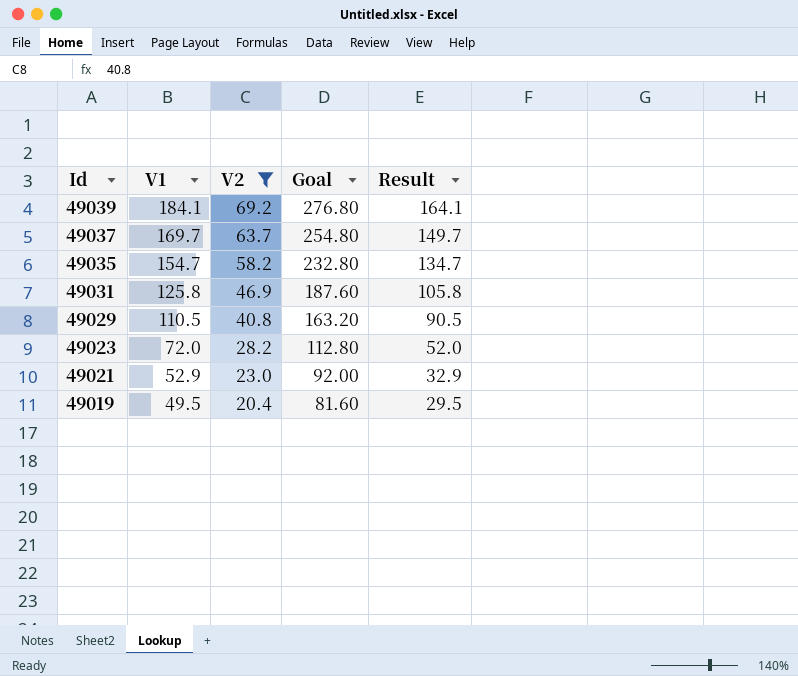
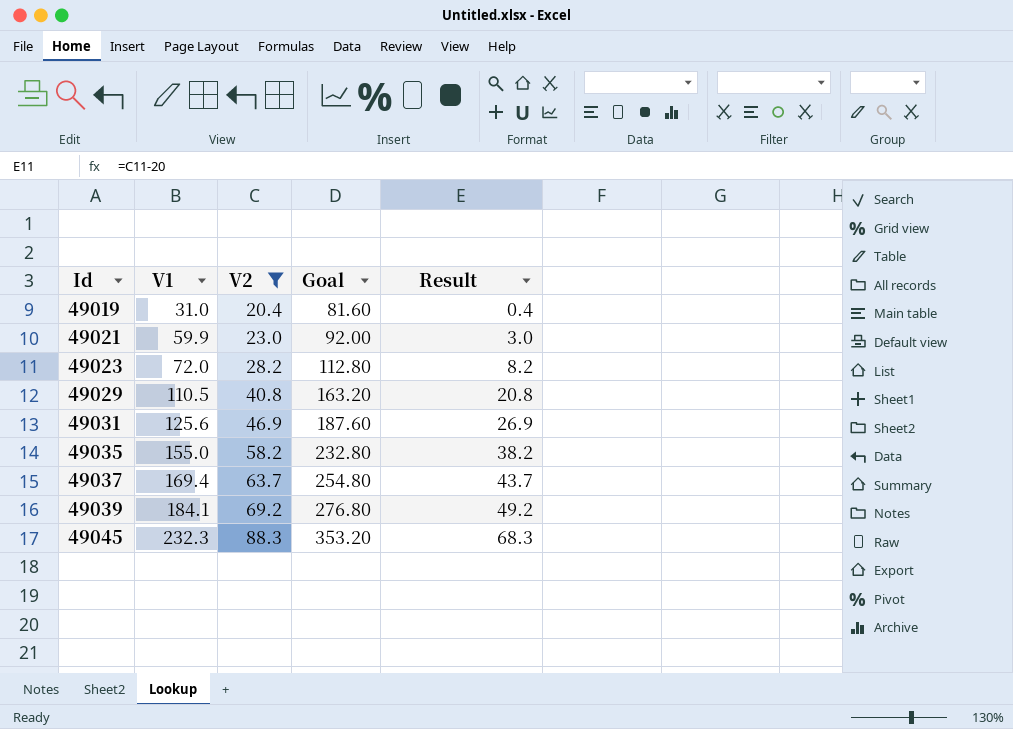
row order: Id descending -> Id ascending
column Result | formula: [V1] - 20 -> [V2] - 20
49019 | V1: 49.5 -> 31.0
49021 | V1: 52.9 -> 59.9
49031 | V1: 125.8 -> 125.6
49035 | V1: 154.7 -> 155.0
49037 | V1: 169.7 -> 169.4
row 49045: none -> 232.3 | 88.3 | 353.20 | 68.3

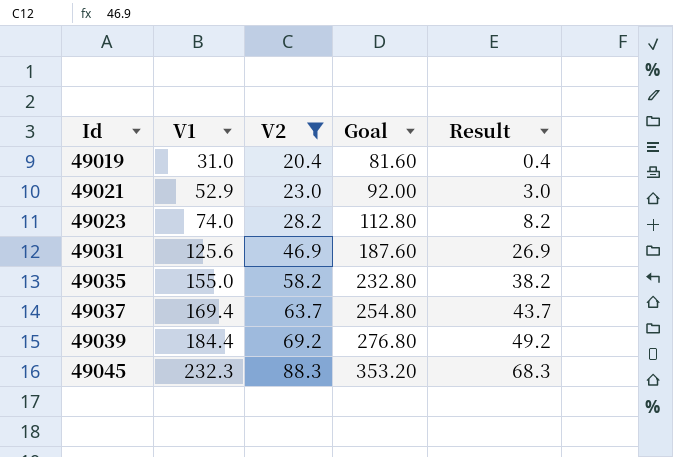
row 49029: 110.5 | 40.8 | 163.20 | 20.8 -> none
49021 | V1: 59.9 -> 52.9
49023 | V1: 72.0 -> 74.0
49039 | V1: 184.1 -> 184.4

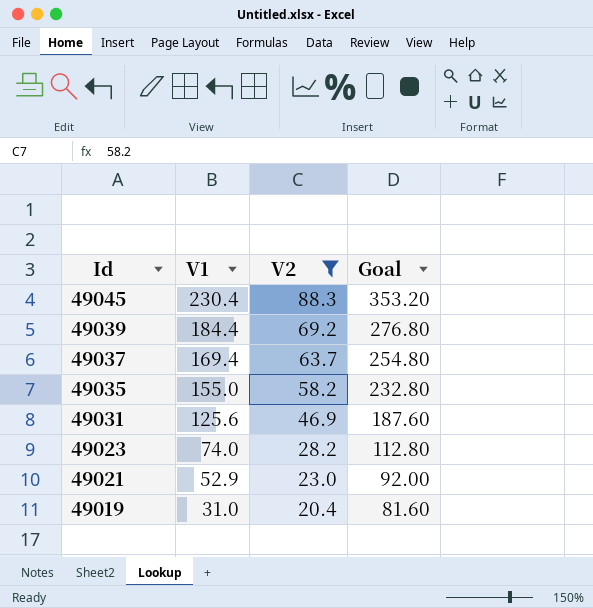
row order: Id ascending -> Id descending
column Result | formula: [V2] - 20 -> none
49045 | V1: 232.3 -> 230.4

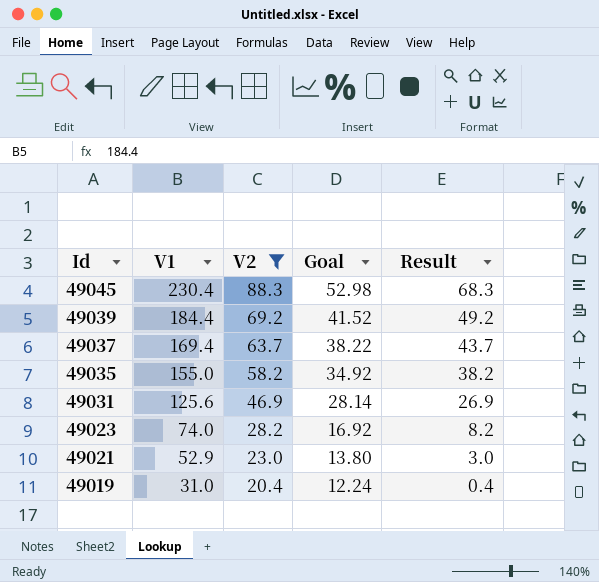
column Goal | formula: [V2] * 4 -> [V2] * 0.6
column Result | formula: none -> [V2] - 20

